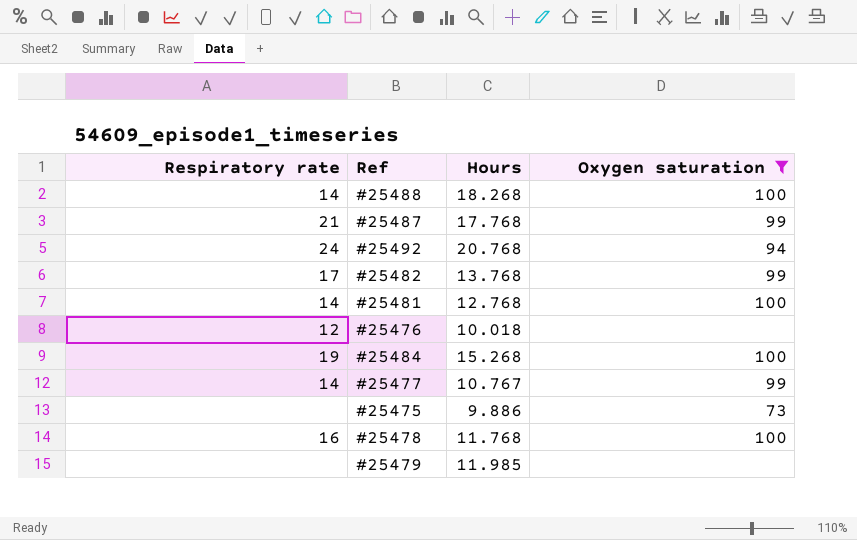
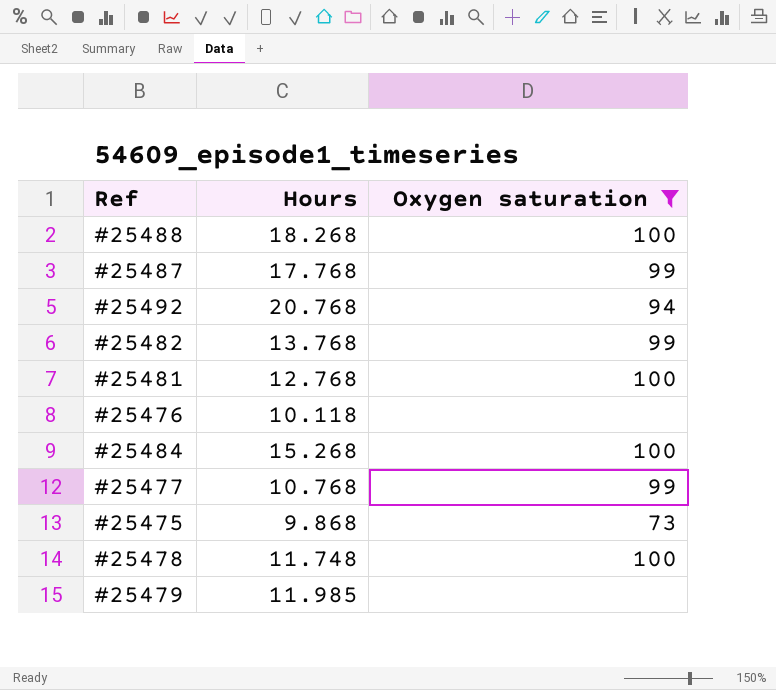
column Respiratory rate | position: 1 -> none
#25476 | Hours: 10.018 -> 10.118
#25477 | Hours: 10.767 -> 10.768
#25475 | Hours: 9.886 -> 9.868
#25478 | Hours: 11.768 -> 11.748

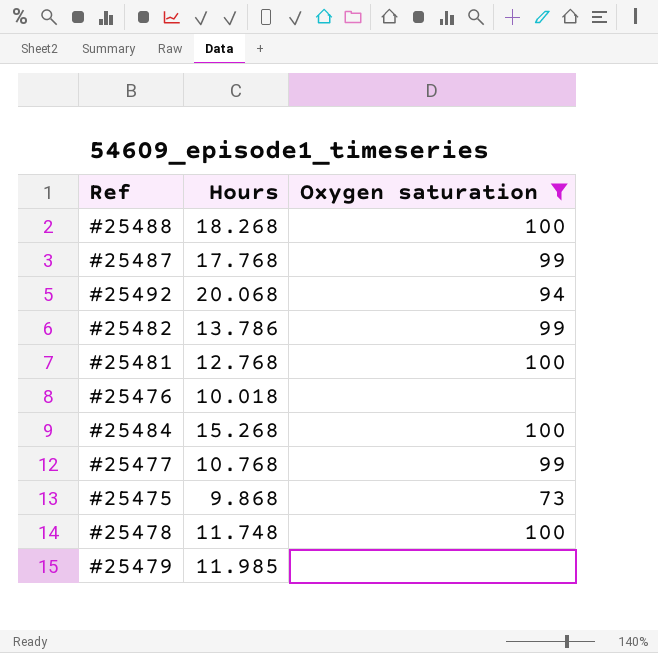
#25492 | Hours: 20.768 -> 20.068
#25482 | Hours: 13.768 -> 13.786
#25476 | Hours: 10.118 -> 10.018

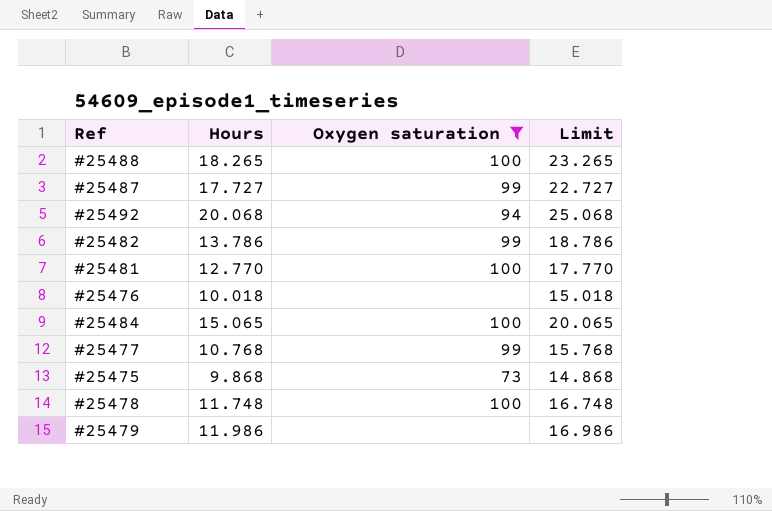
column Limit | formula: none -> [Hours] + 5
#25488 | Hours: 18.268 -> 18.265
#25487 | Hours: 17.768 -> 17.727
#25481 | Hours: 12.768 -> 12.770
#25484 | Hours: 15.268 -> 15.065
#25479 | Hours: 11.985 -> 11.986

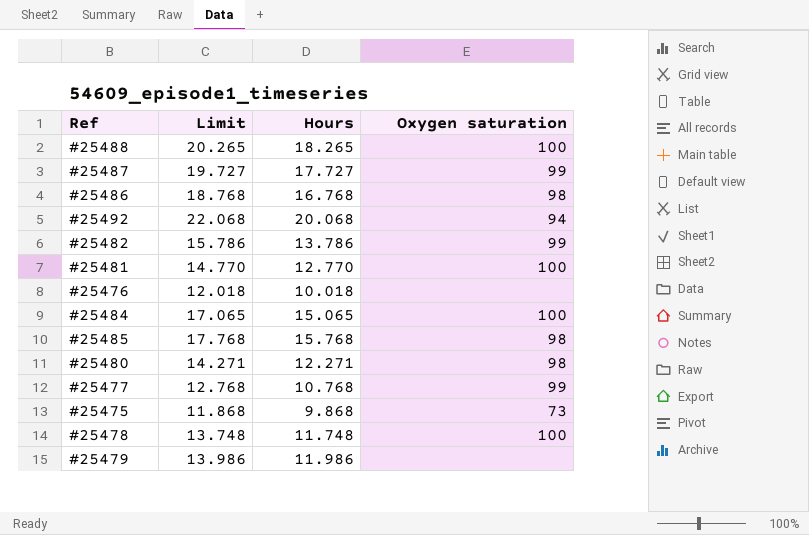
filter: Oxygen saturation != 98 -> none
column Limit | formula: [Hours] + 5 -> [Hours] + 2
column Limit | position: 4 -> 2

